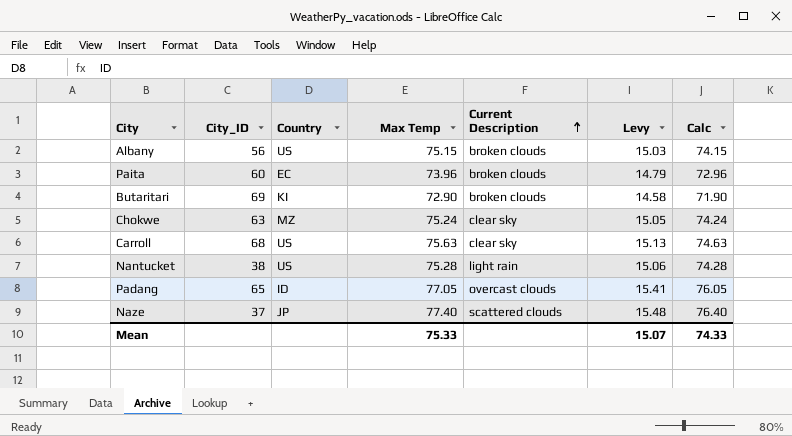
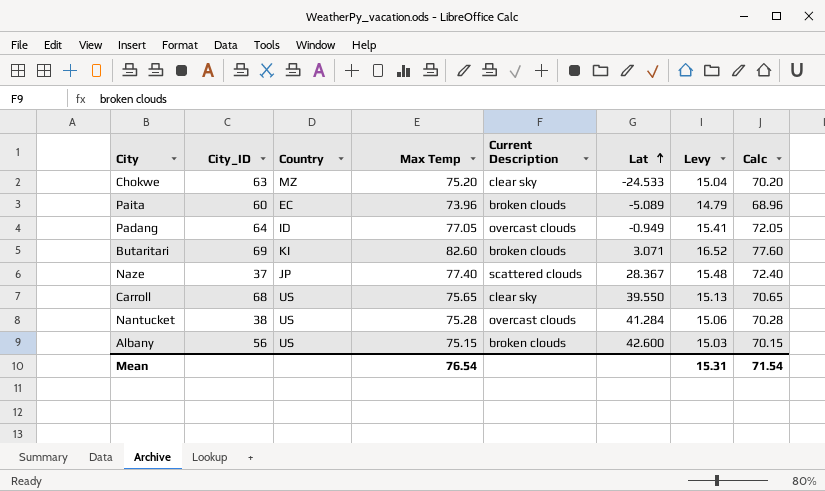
row order: Current Description ascending -> Lat ascending
column Lat | position: none -> 6
column Calc | formula: [Max Temp] - 1 -> [Max Temp] - 5
Chokwe | Max Temp: 75.24 -> 75.20
Chokwe | Levy: 15.05 -> 15.04
Padang | City_ID: 65 -> 64
Butaritari | Max Temp: 72.90 -> 82.60
Butaritari | Levy: 14.58 -> 16.52
Carroll | Max Temp: 75.63 -> 75.65
Nantucket | Current Description: light rain -> overcast clouds
Mean | Max Temp: 75.33 -> 76.54
Mean | Levy: 15.07 -> 15.31
Mean | Calc: 74.33 -> 71.54

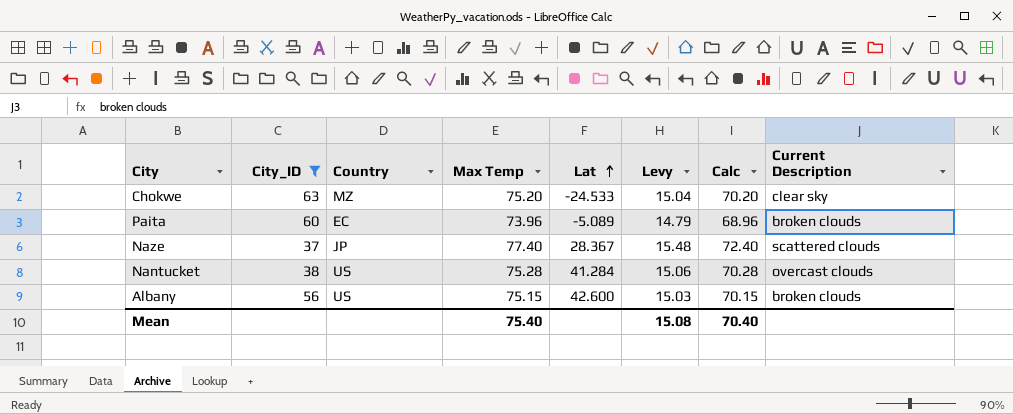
filter: none -> City_ID <= 63
column Current Description | position: 5 -> 8
Mean | Max Temp: 76.54 -> 75.40
Mean | Levy: 15.31 -> 15.08
Mean | Calc: 71.54 -> 70.40

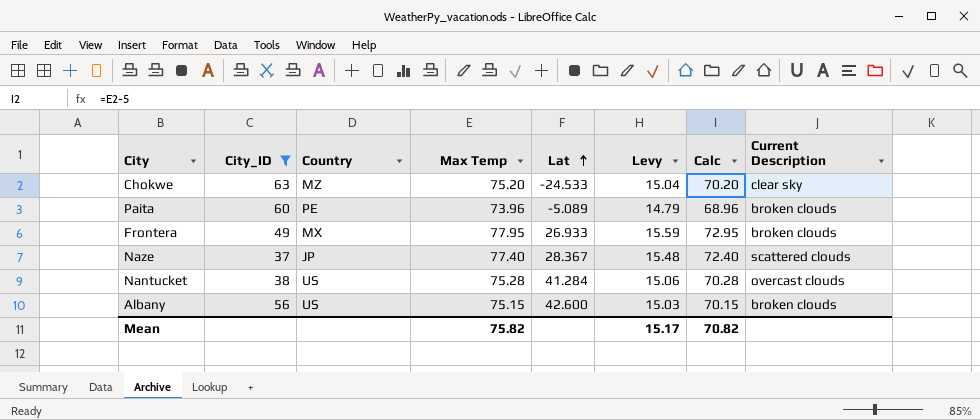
Paita | Country: EC -> PE
row Frontera: none -> 49 | MX | 77.95 | 26.933 | 15.59 | 72.95 | broken clouds
Mean | Max Temp: 75.40 -> 75.82
Mean | Levy: 15.08 -> 15.17
Mean | Calc: 70.40 -> 70.82

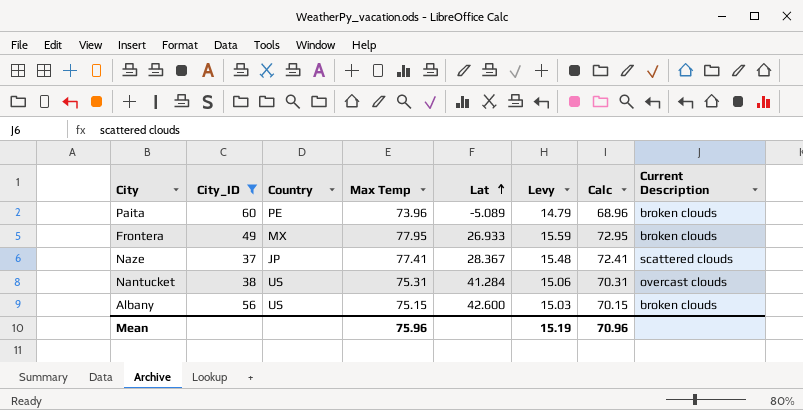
row Chokwe: 63 | MZ | 75.20 | -24.533 | 15.04 | 70.20 | clear sky -> none
Naze | Max Temp: 77.40 -> 77.41
Naze | Calc: 72.40 -> 72.41
Nantucket | Max Temp: 75.28 -> 75.31
Nantucket | Calc: 70.28 -> 70.31
Mean | Max Temp: 75.82 -> 75.96
Mean | Levy: 15.17 -> 15.19
Mean | Calc: 70.82 -> 70.96

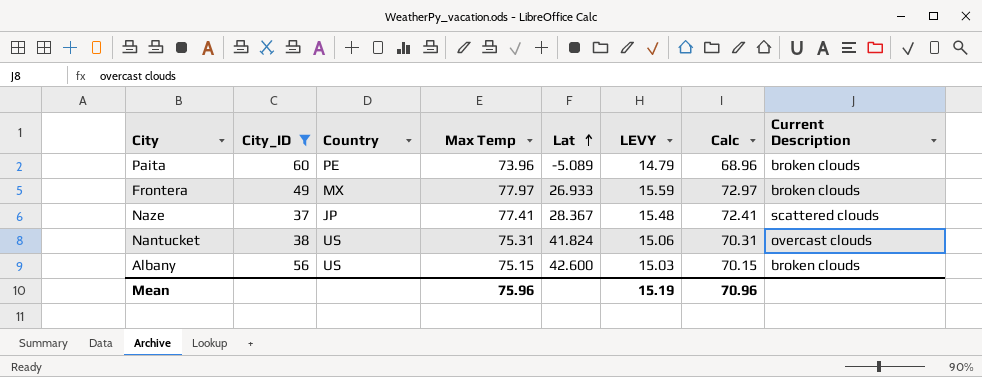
column name: Levy -> LEVY
Frontera | Max Temp: 77.95 -> 77.97
Frontera | Calc: 72.95 -> 72.97
Nantucket | Lat: 41.284 -> 41.824

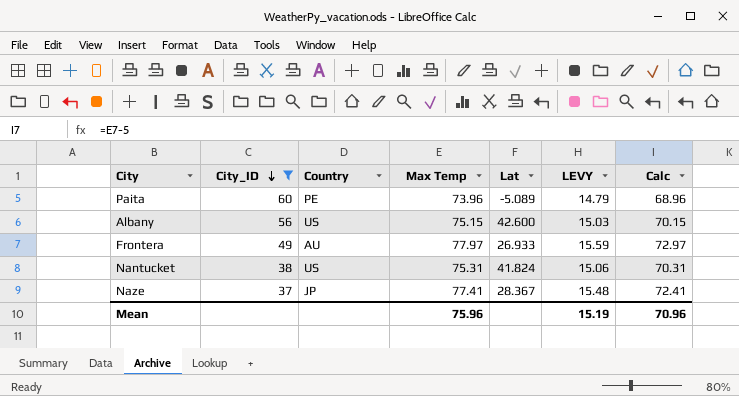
row order: Lat ascending -> City_ID descending
column Current Description | position: 8 -> none
Frontera | Country: MX -> AU

